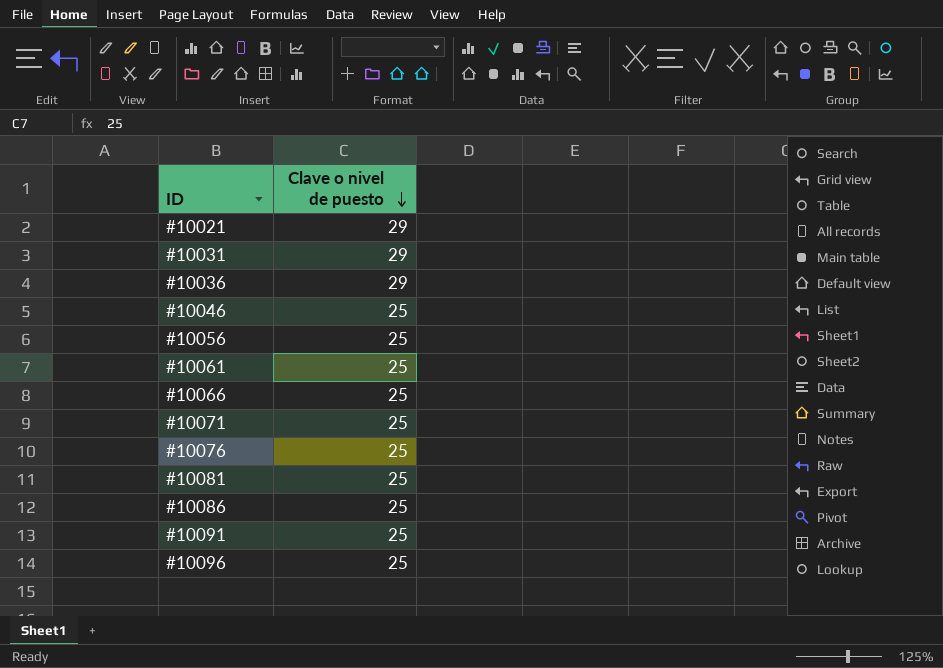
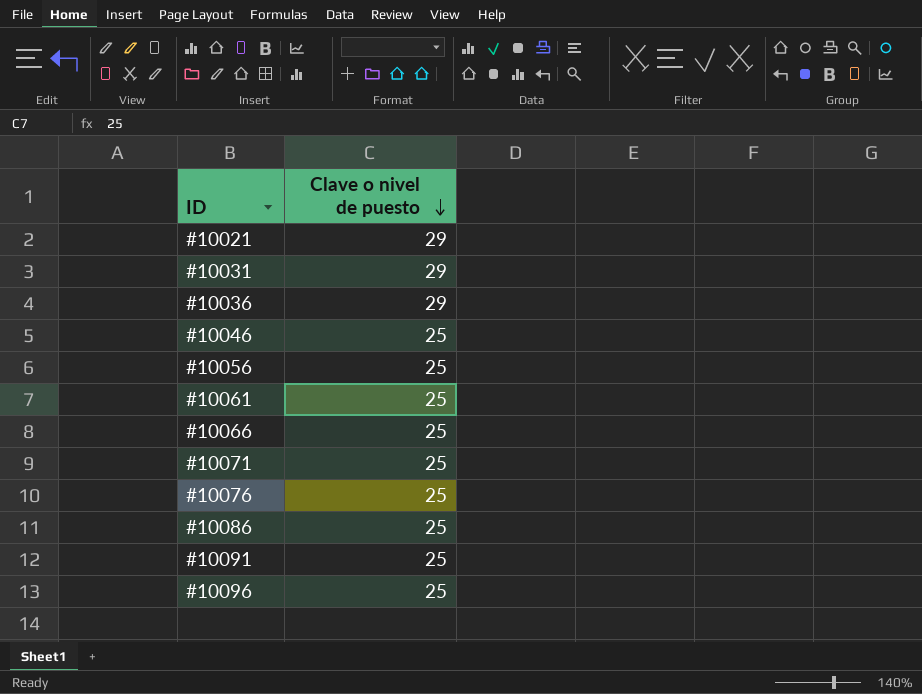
row #10081: 25 -> none

